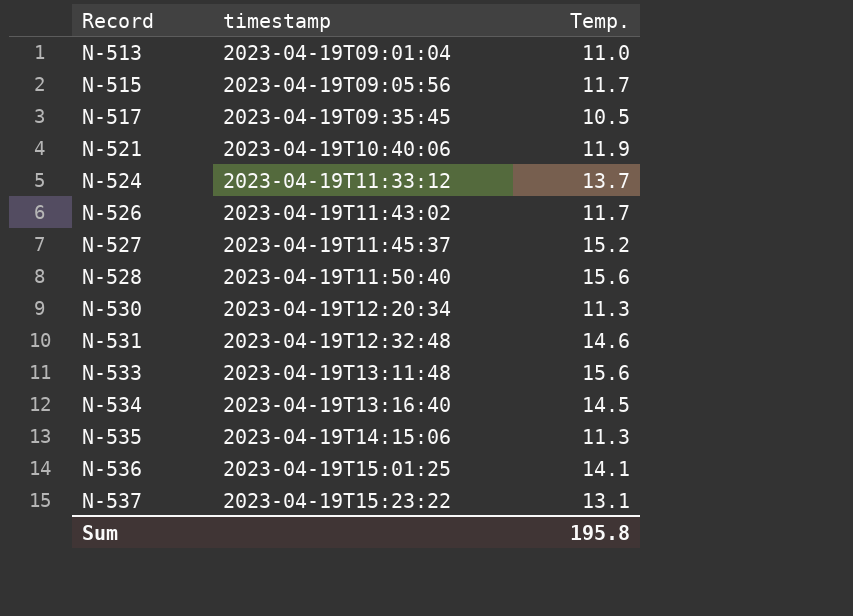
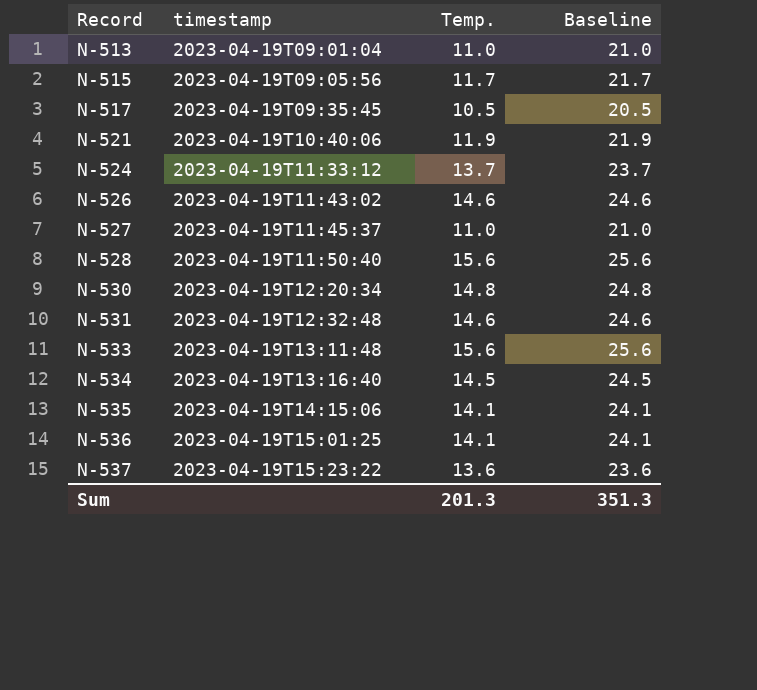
column Baseline | formula: none -> [Temp.] + 10
N-526 | Temp.: 11.7 -> 14.6
N-527 | Temp.: 15.2 -> 11.0
N-530 | Temp.: 11.3 -> 14.8
N-535 | Temp.: 11.3 -> 14.1
N-537 | Temp.: 13.1 -> 13.6
Sum | Temp.: 195.8 -> 201.3

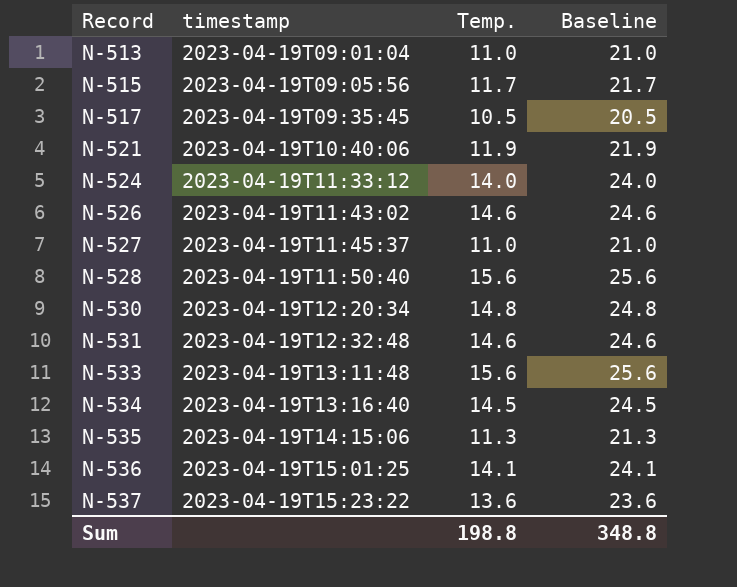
N-524 | Temp.: 13.7 -> 14.0
N-524 | Baseline: 23.7 -> 24.0
N-535 | Temp.: 14.1 -> 11.3
N-535 | Baseline: 24.1 -> 21.3
Sum | Temp.: 201.3 -> 198.8
Sum | Baseline: 351.3 -> 348.8

